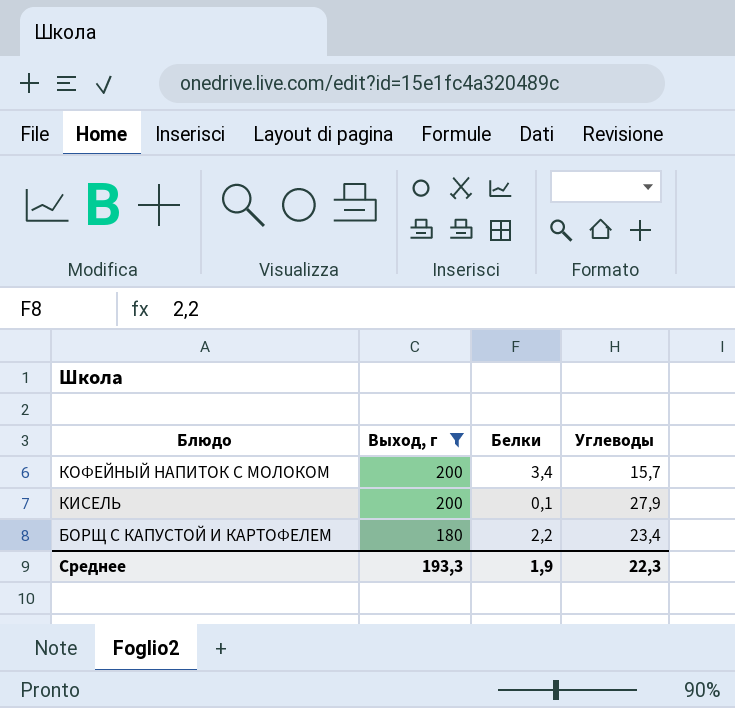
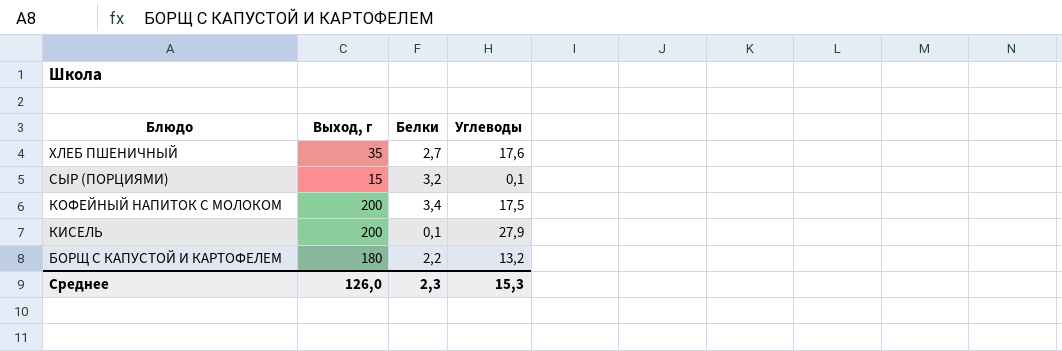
filter: Выход, г >= 180 -> none
КОФЕЙНЫЙ НАПИТОК С МОЛОКОМ | Углеводы: 15,7 -> 17,5
БОРЩ С КАПУСТОЙ И КАРТОФЕЛЕМ | Углеводы: 23,4 -> 13,2
Среднее | Выход, г: 193,3 -> 126,0
Среднее | Белки: 1,9 -> 2,3
Среднее | Углеводы: 22,3 -> 15,3

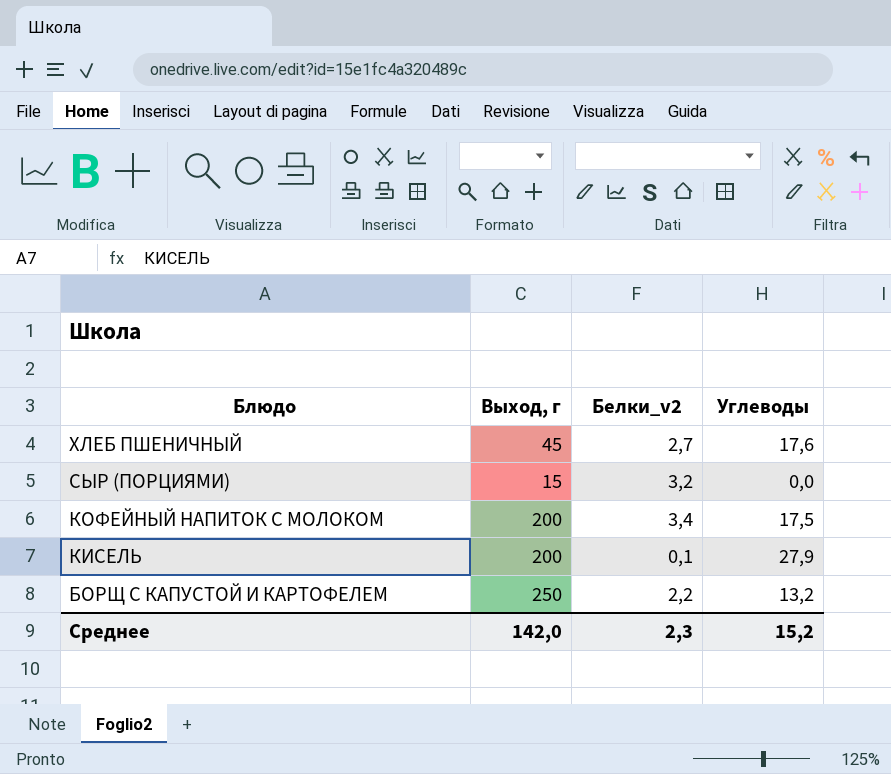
column name: Белки -> Белки_v2
ХЛЕБ ПШЕНИЧНЫЙ | Выход, г: 35 -> 45
СЫР (ПОРЦИЯМИ) | Углеводы: 0,1 -> 0,0
БОРЩ С КАПУСТОЙ И КАРТОФЕЛЕМ | Выход, г: 180 -> 250
Среднее | Выход, г: 126,0 -> 142,0
Среднее | Углеводы: 15,3 -> 15,2

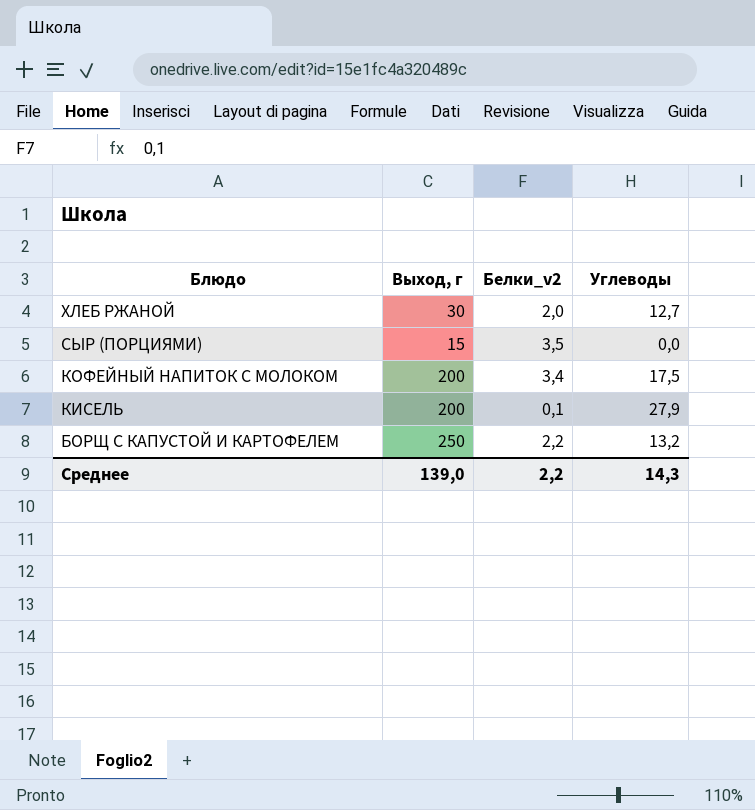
row ХЛЕБ ПШЕНИЧНЫЙ: 45 | 2,7 | 17,6 -> none
row ХЛЕБ РЖАНОЙ: none -> 30 | 2,0 | 12,7
СЫР (ПОРЦИЯМИ) | Белки_v2: 3,2 -> 3,5
Среднее | Выход, г: 142,0 -> 139,0
Среднее | Белки_v2: 2,3 -> 2,2
Среднее | Углеводы: 15,2 -> 14,3

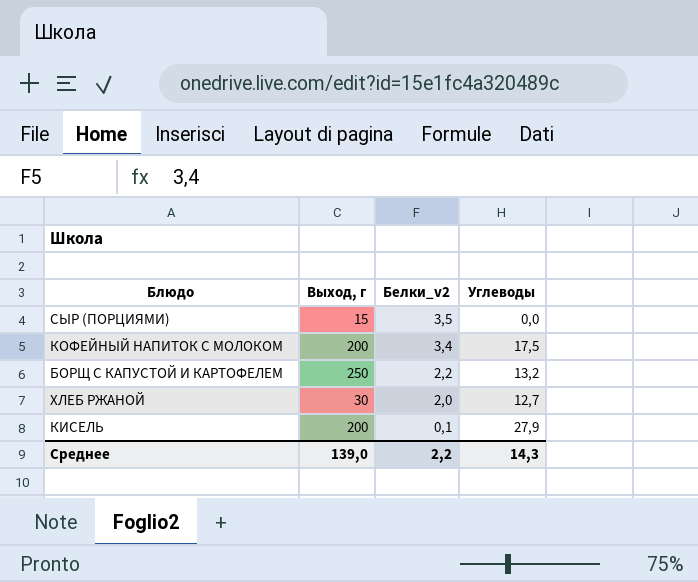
row order: Блюдо descending -> Белки_v2 descending

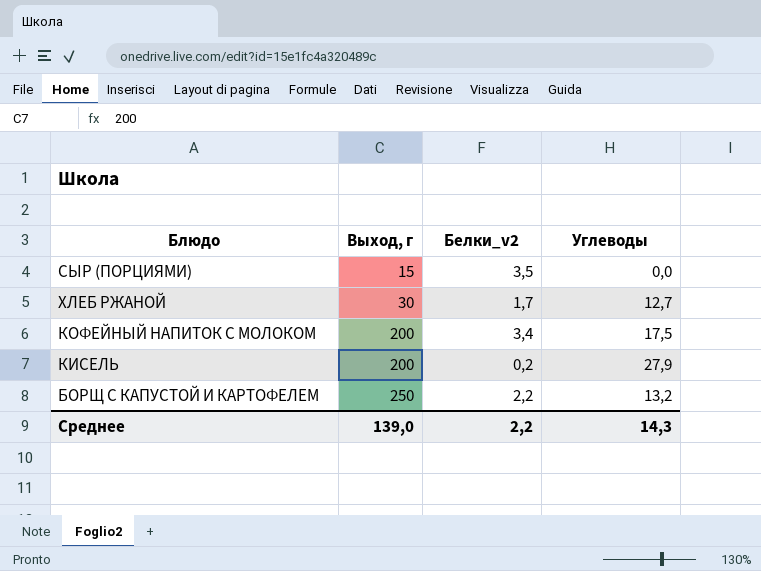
row order: Белки_v2 descending -> Выход, г ascending
ХЛЕБ РЖАНОЙ | Белки_v2: 2,0 -> 1,7
КИСЕЛЬ | Белки_v2: 0,1 -> 0,2

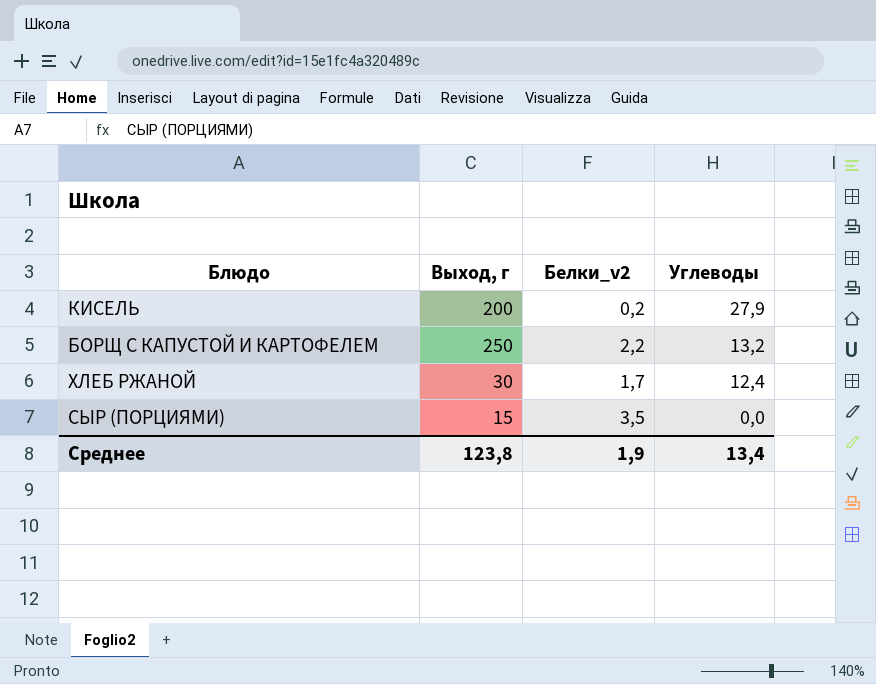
row order: Выход, г ascending -> Углеводы descending
row КОФЕЙНЫЙ НАПИТОК С МОЛОКОМ: 200 | 3,4 | 17,5 -> none
ХЛЕБ РЖАНОЙ | Углеводы: 12,7 -> 12,4
Среднее | Выход, г: 139,0 -> 123,8
Среднее | Белки_v2: 2,2 -> 1,9
Среднее | Углеводы: 14,3 -> 13,4

